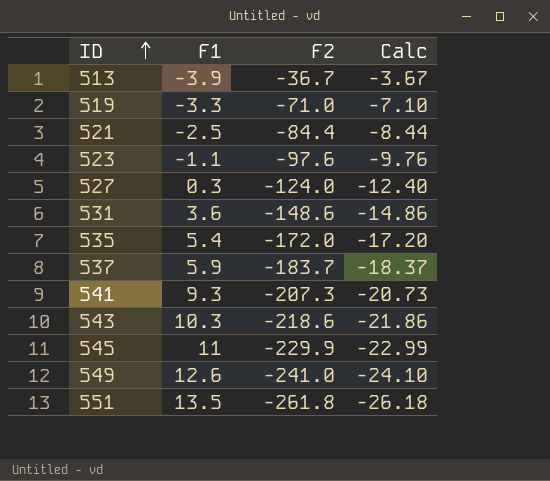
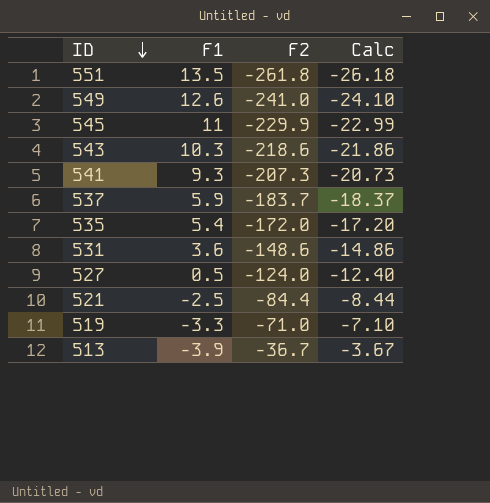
row order: ID ascending -> ID descending
row 523: -1.1 | -97.6 | -9.76 -> none
527 | F1: 0.3 -> 0.5

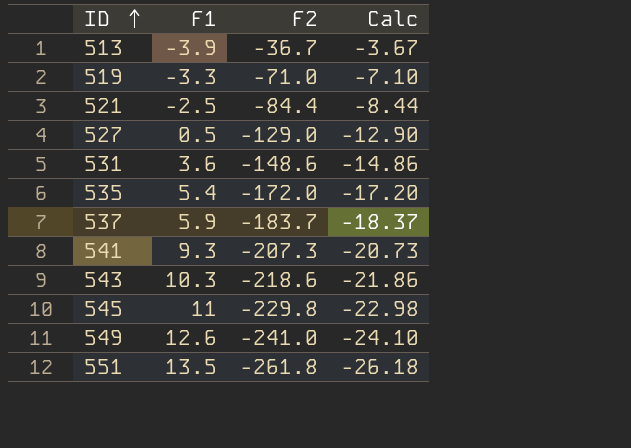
row order: ID descending -> ID ascending
527 | F2: -124.0 -> -129.0
527 | Calc: -12.40 -> -12.90
545 | F2: -229.9 -> -229.8
545 | Calc: -22.99 -> -22.98

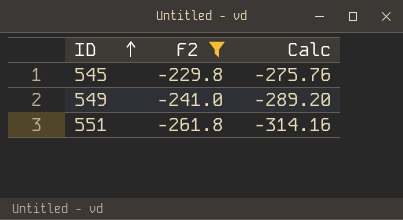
filter: none -> F2 <= -229.8
column F1 | position: 2 -> none
column Calc | formula: [F2] * 0.1 -> [F2] * 1.2

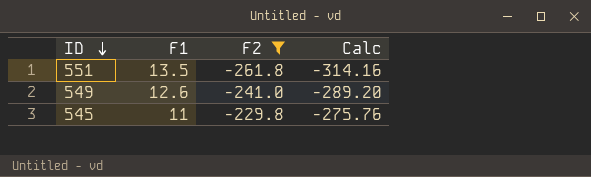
row order: ID ascending -> ID descending
column F1 | position: none -> 2

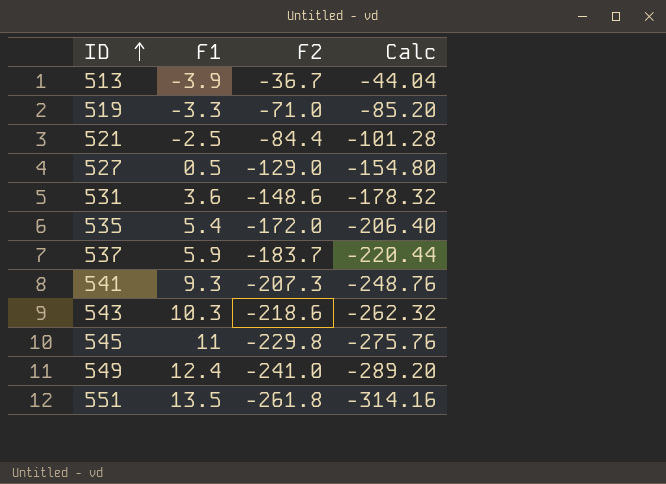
filter: F2 <= -229.8 -> none
row order: ID descending -> ID ascending
549 | F1: 12.6 -> 12.4

